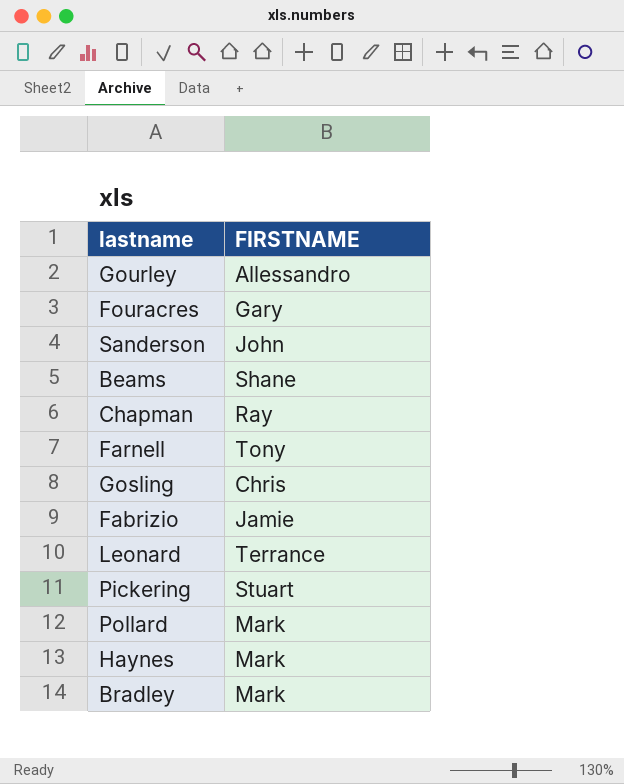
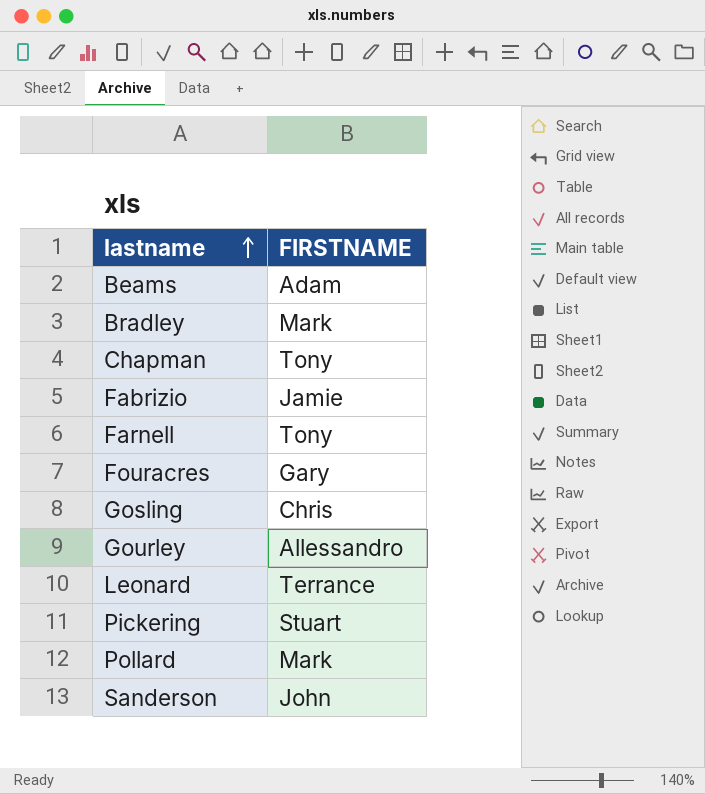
row order: none -> lastname ascending
row Haynes: Mark -> none
Beams | FIRSTNAME: Shane -> Adam
Chapman | FIRSTNAME: Ray -> Tony

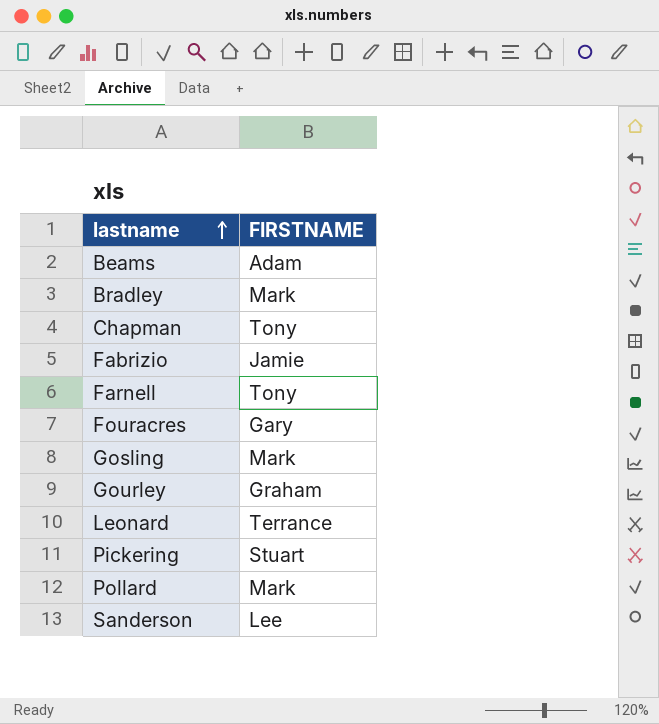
Gosling | FIRSTNAME: Chris -> Mark
Gourley | FIRSTNAME: Allessandro -> Graham
Sanderson | FIRSTNAME: John -> Lee

